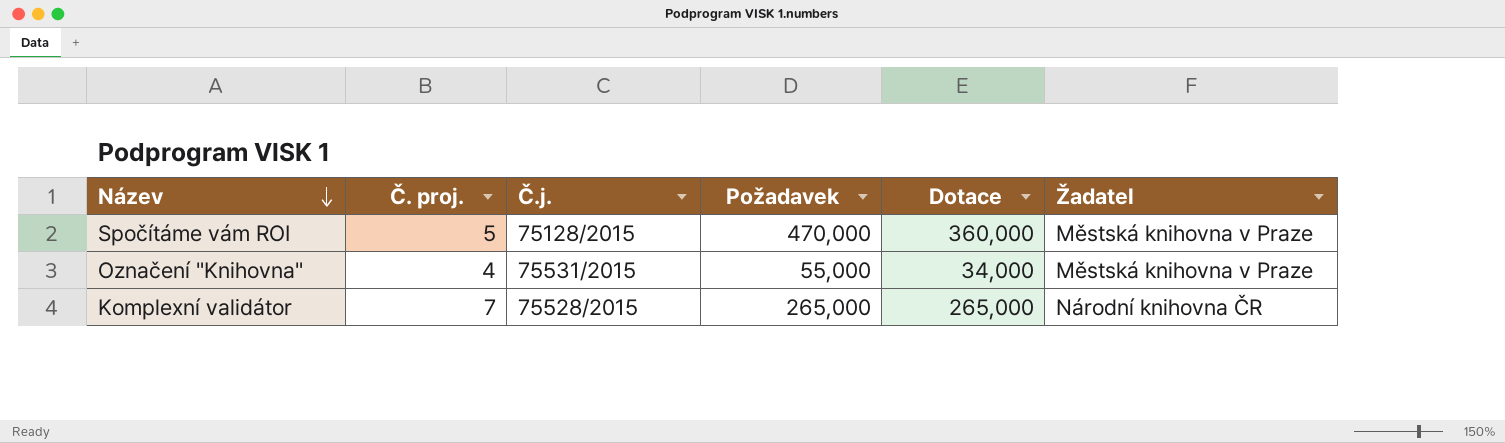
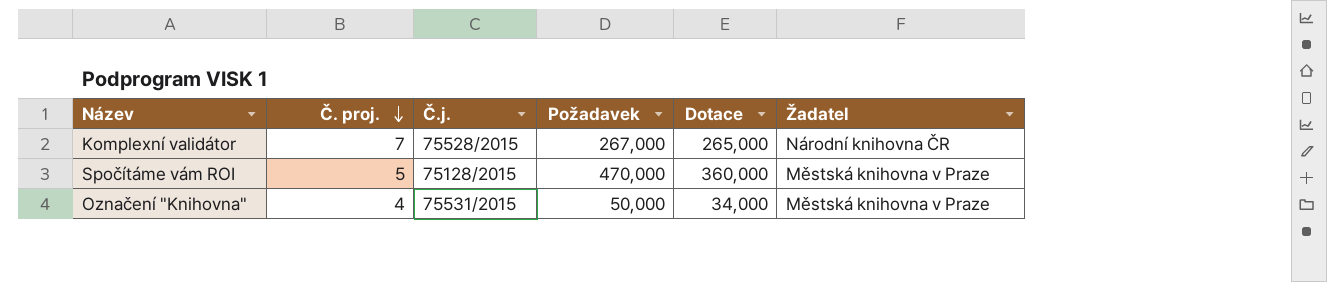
row order: Název descending -> Č. proj. descending
Komplexní validátor | Požadavek: 265,000 -> 267,000
Označení "Knihovna" | Požadavek: 55,000 -> 50,000

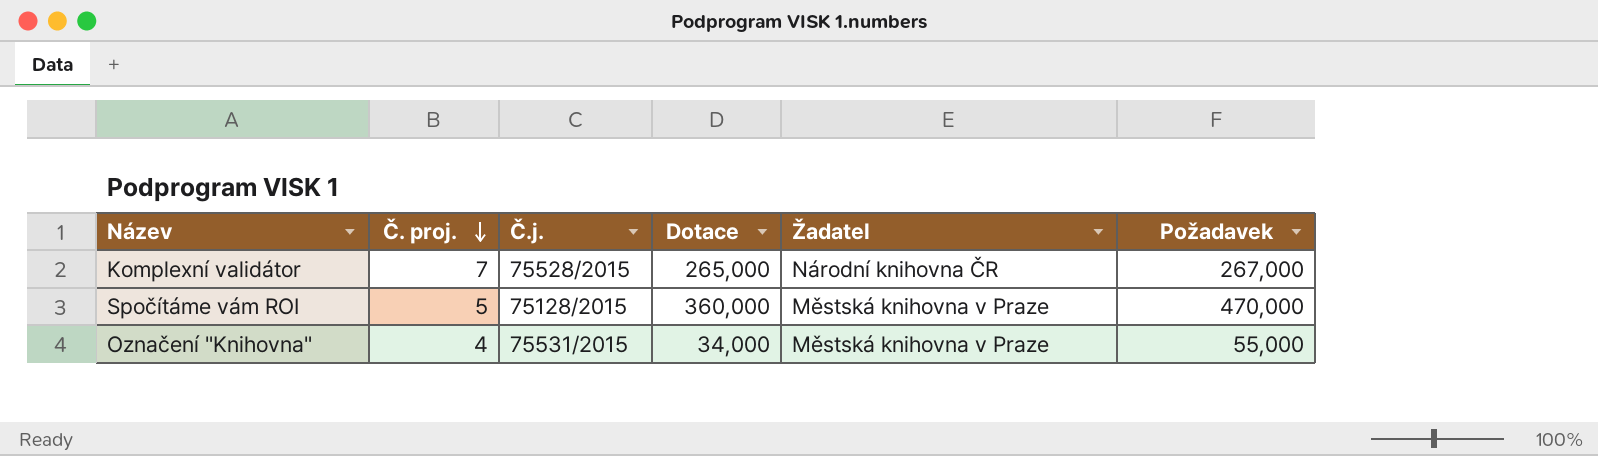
column Požadavek | position: 4 -> 6
Označení "Knihovna" | Požadavek: 50,000 -> 55,000

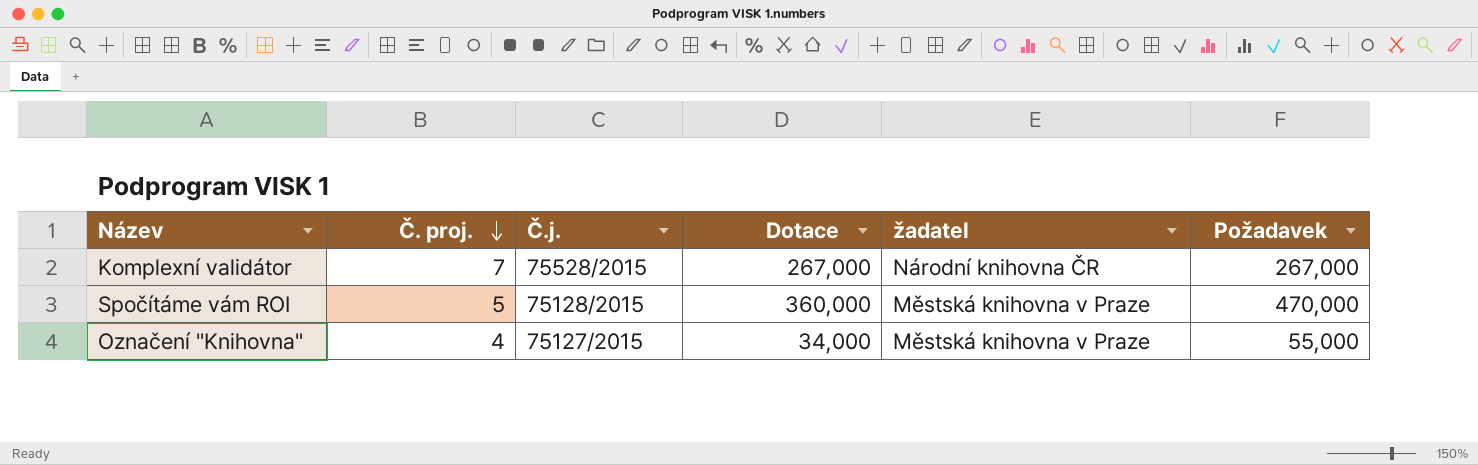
column name: Žadatel -> žadatel
Komplexní validátor | Dotace: 265,000 -> 267,000
Označení "Knihovna" | Č.j.: 75531/2015 -> 75127/2015

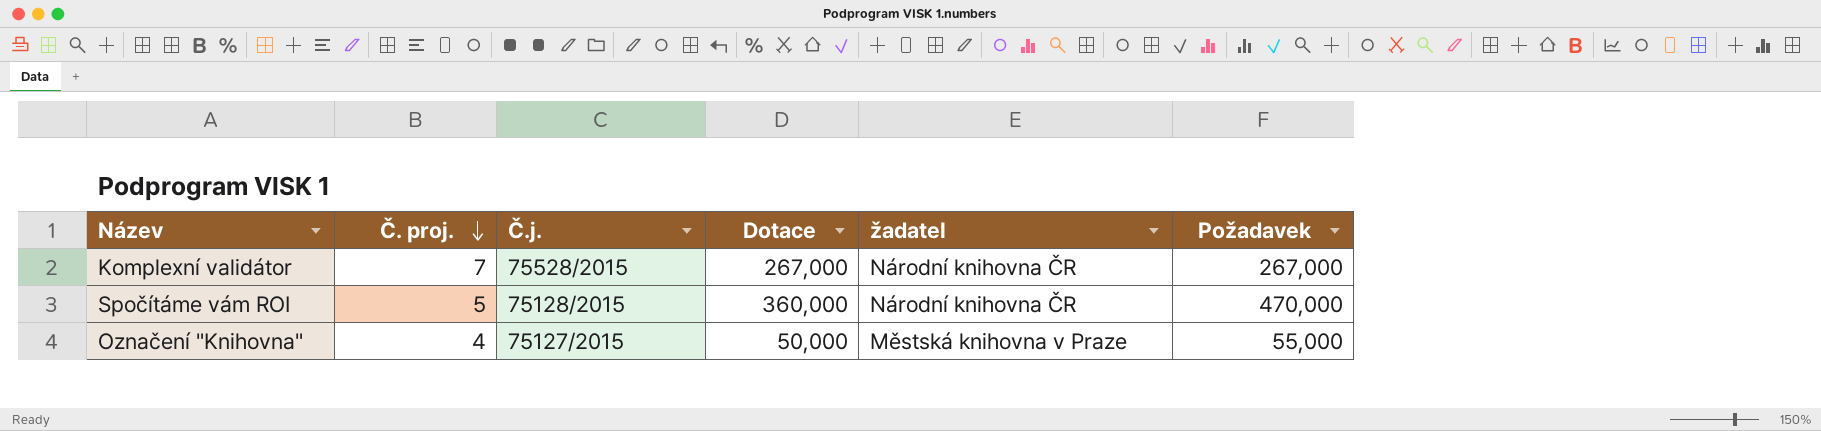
Spočítáme vám ROI | žadatel: Městská knihovna v Praze -> Národní knihovna ČR
Označení "Knihovna" | Dotace: 34,000 -> 50,000

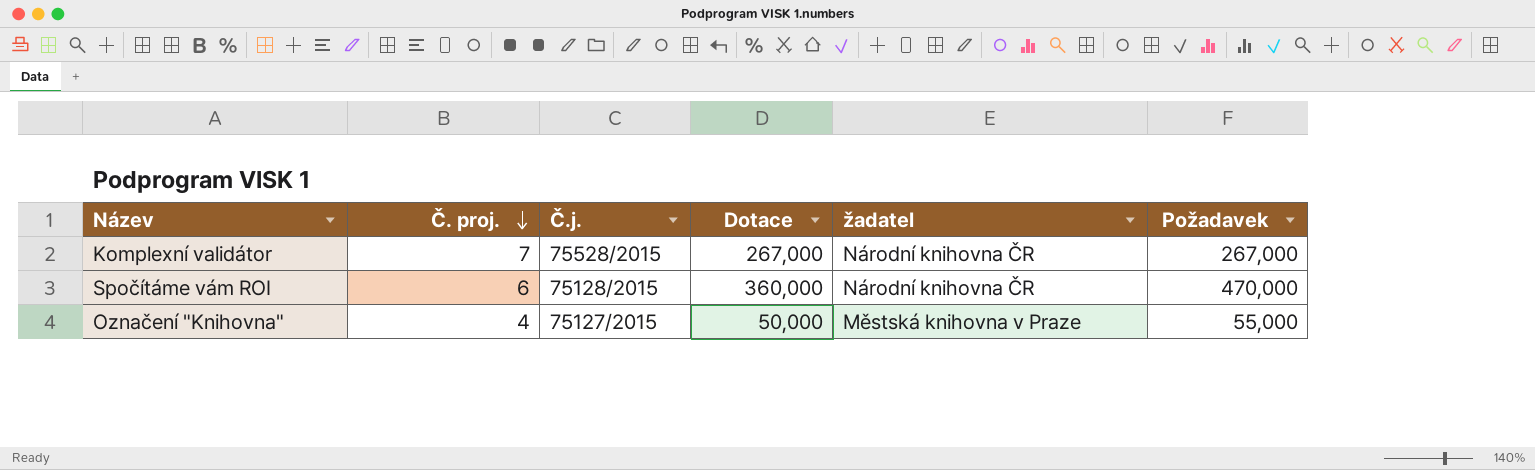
Spočítáme vám ROI | Č. proj.: 5 -> 6

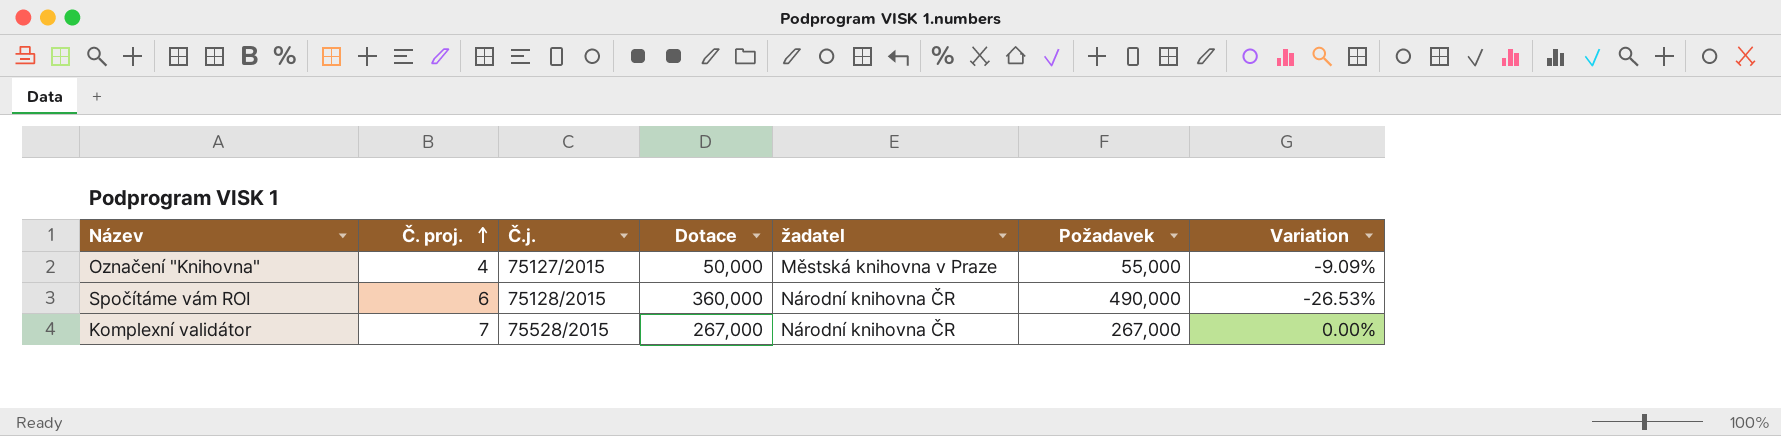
row order: Č. proj. descending -> Č. proj. ascending
column Variation | formula: none -> ([Dotace] - [Požadavek]) / [Požadavek]
Spočítáme vám ROI | Požadavek: 470,000 -> 490,000

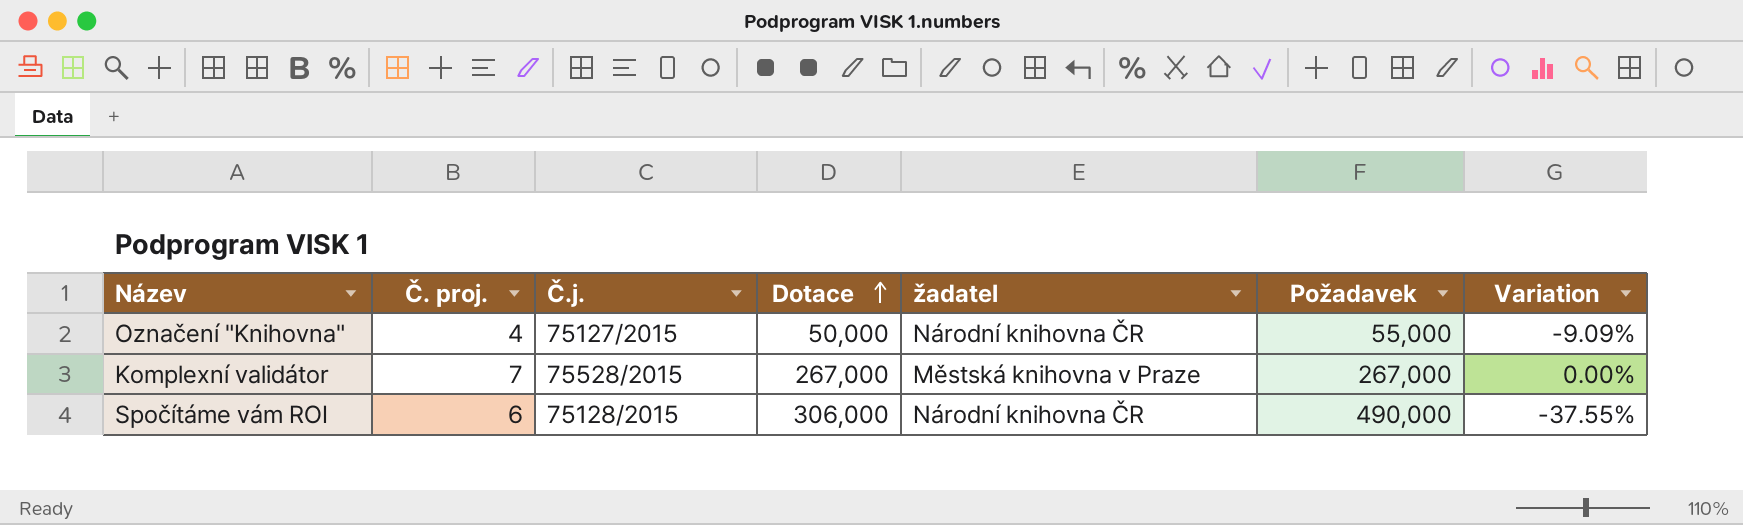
row order: Č. proj. ascending -> Dotace ascending
Označení "Knihovna" | žadatel: Městská knihovna v Praze -> Národní knihovna ČR
Komplexní validátor | žadatel: Národní knihovna ČR -> Městská knihovna v Praze
Spočítáme vám ROI | Dotace: 360,000 -> 306,000
Spočítáme vám ROI | Variation: -26.53% -> -37.55%

